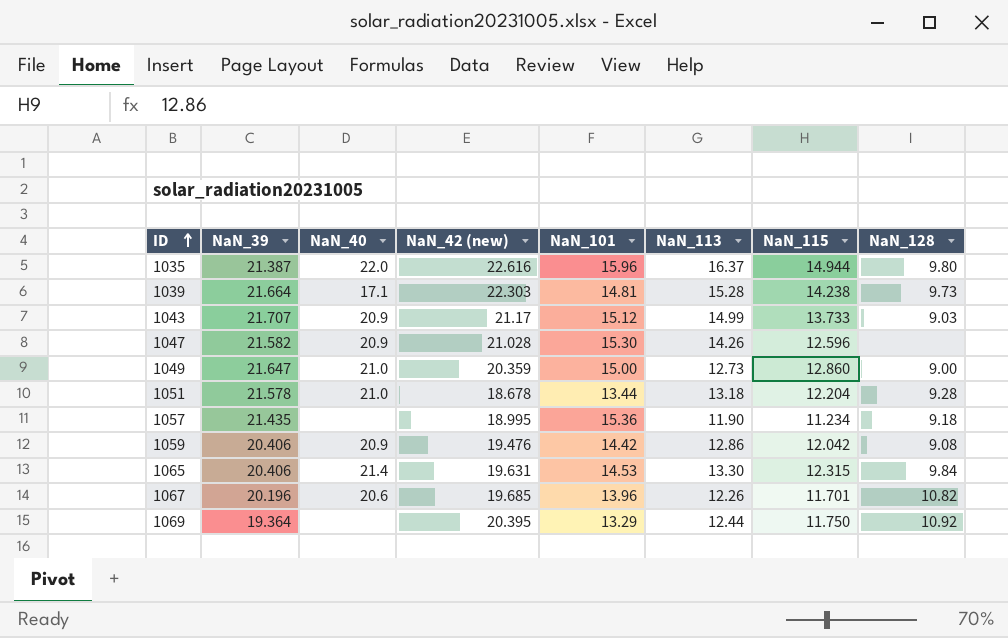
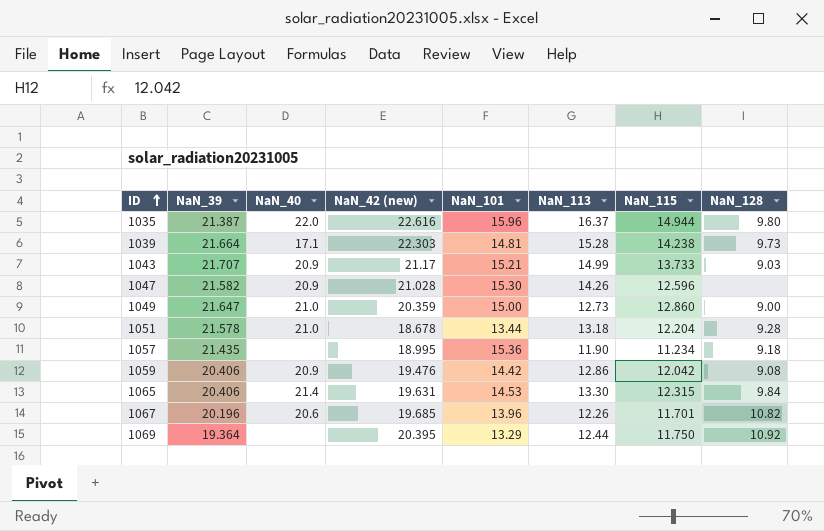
1043 | NaN_101: 15.12 -> 15.21

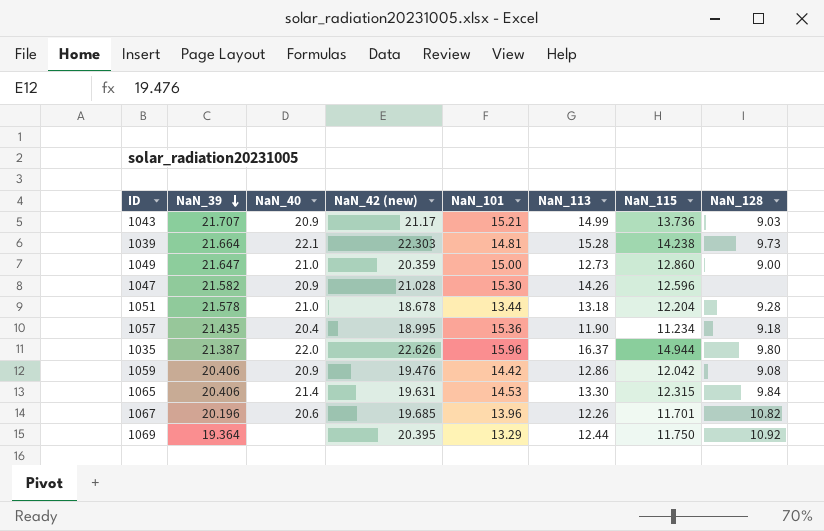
row order: ID ascending -> NaN_39 descending
1043 | NaN_115: 13.733 -> 13.736
1039 | NaN_40: 17.1 -> 22.1
1057 | NaN_40: none -> 20.4
1035 | NaN_42 (new): 22.616 -> 22.626

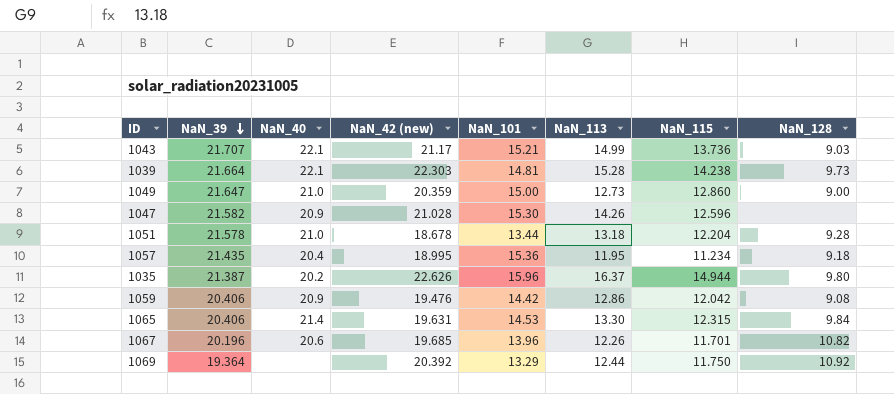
1043 | NaN_40: 20.9 -> 22.1
1057 | NaN_113: 11.90 -> 11.95
1035 | NaN_40: 22.0 -> 20.2
1069 | NaN_42 (new): 20.395 -> 20.392

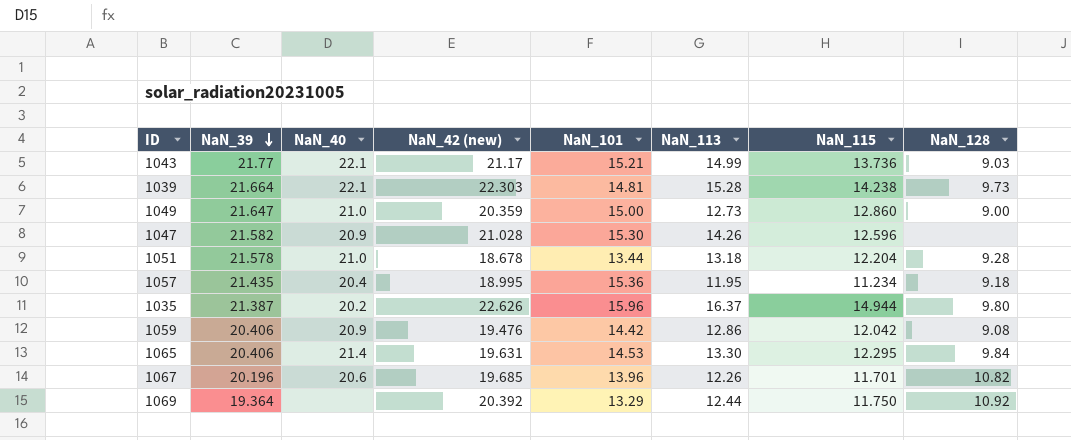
1043 | NaN_39: 21.707 -> 21.77
1065 | NaN_115: 12.315 -> 12.295

